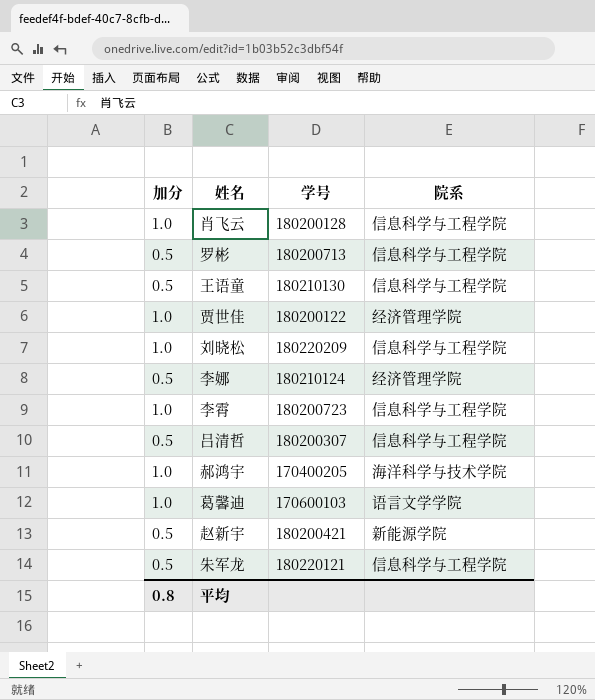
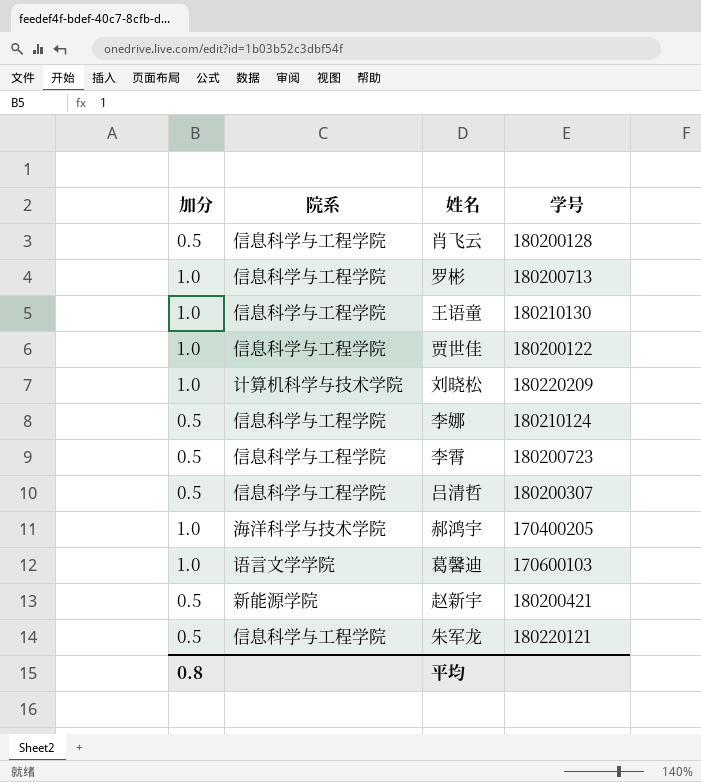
column 院系 | position: 4 -> 2
肖飞云 | 加分: 1.0 -> 0.5
罗彬 | 加分: 0.5 -> 1.0
王语童 | 加分: 0.5 -> 1.0
贾世佳 | 院系: 经济管理学院 -> 信息科学与工程学院
刘晓松 | 院系: 信息科学与工程学院 -> 计算机科学与技术学院
李娜 | 院系: 经济管理学院 -> 信息科学与工程学院
李霄 | 加分: 1.0 -> 0.5

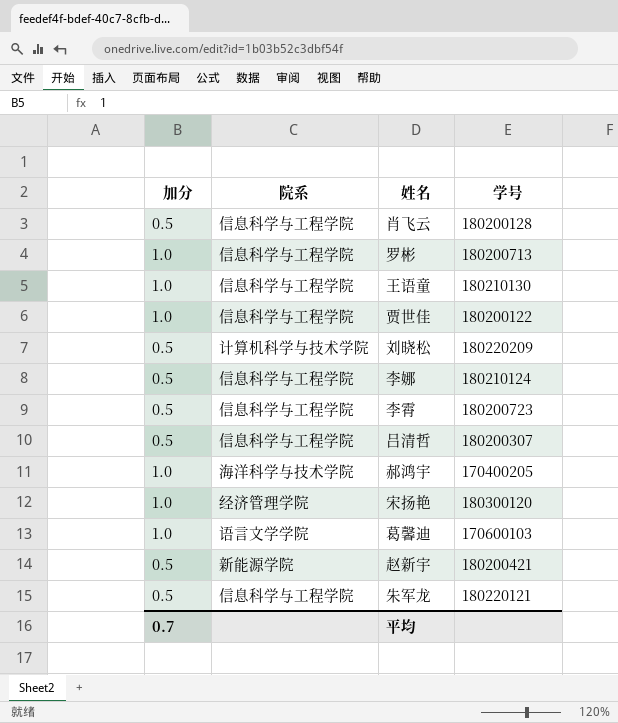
刘晓松 | 加分: 1.0 -> 0.5
row 宋扬艳: none -> 1.0 | 经济管理学院 | 180300120
平均 | 加分: 0.8 -> 0.7

